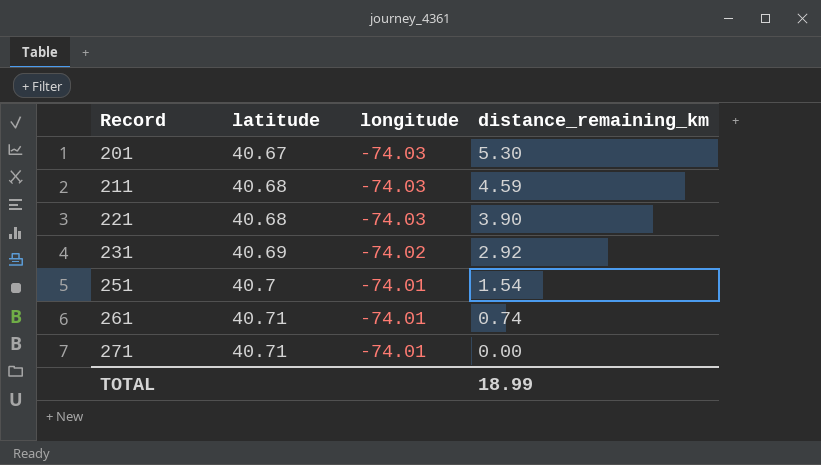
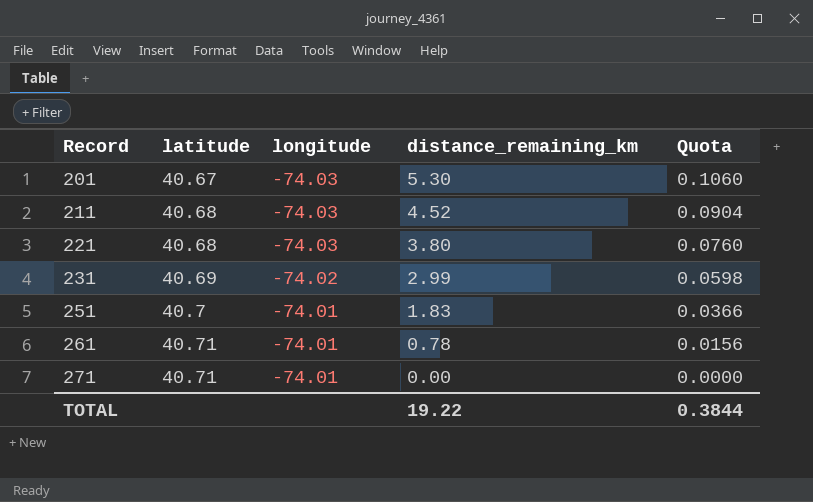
column Quota | formula: none -> [distance_remaining_km] * 0.02
211 | distance_remaining_km: 4.59 -> 4.52
221 | distance_remaining_km: 3.90 -> 3.80
231 | distance_remaining_km: 2.92 -> 2.99
251 | distance_remaining_km: 1.54 -> 1.83
261 | distance_remaining_km: 0.74 -> 0.78
TOTAL | distance_remaining_km: 18.99 -> 19.22

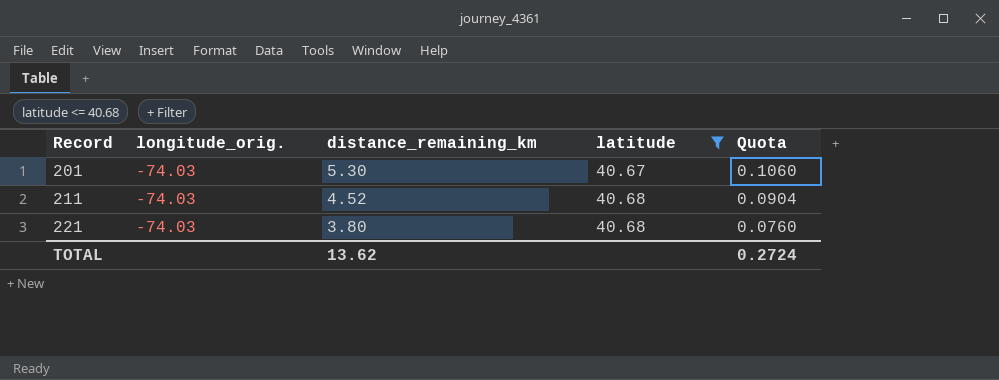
filter: none -> latitude <= 40.68
column name: longitude -> longitude_orig.
column latitude | position: 2 -> 4
TOTAL | distance_remaining_km: 19.22 -> 13.62
TOTAL | Quota: 0.3844 -> 0.2724

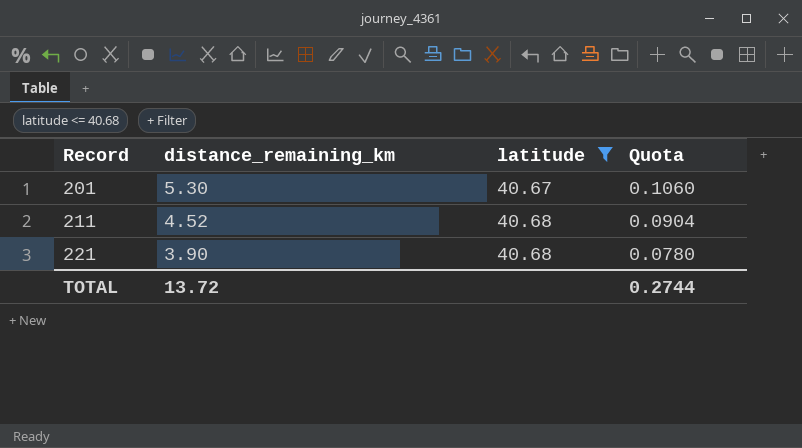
column longitude_orig. | position: 2 -> none
221 | distance_remaining_km: 3.80 -> 3.90
221 | Quota: 0.0760 -> 0.0780
TOTAL | distance_remaining_km: 13.62 -> 13.72
TOTAL | Quota: 0.2724 -> 0.2744

